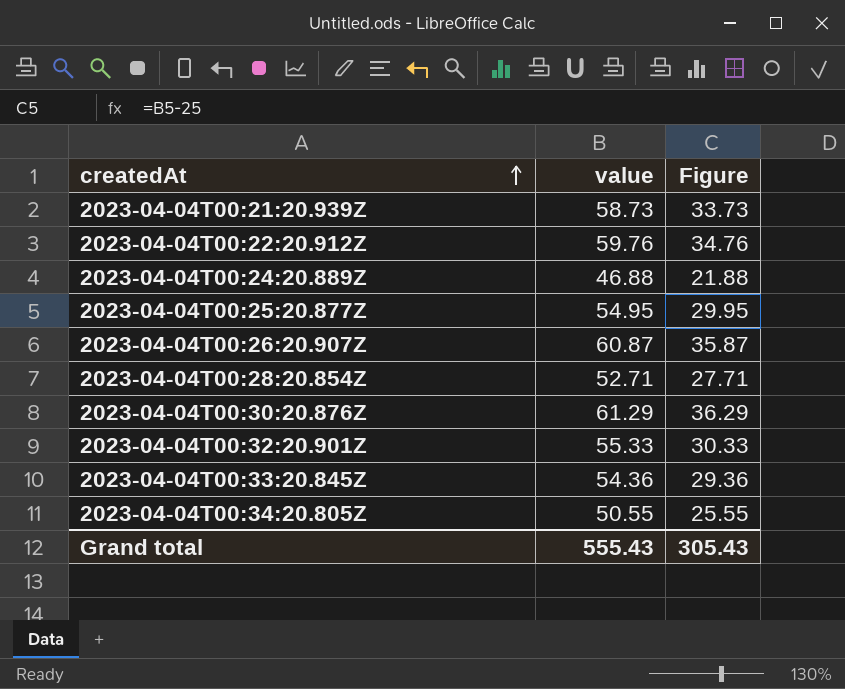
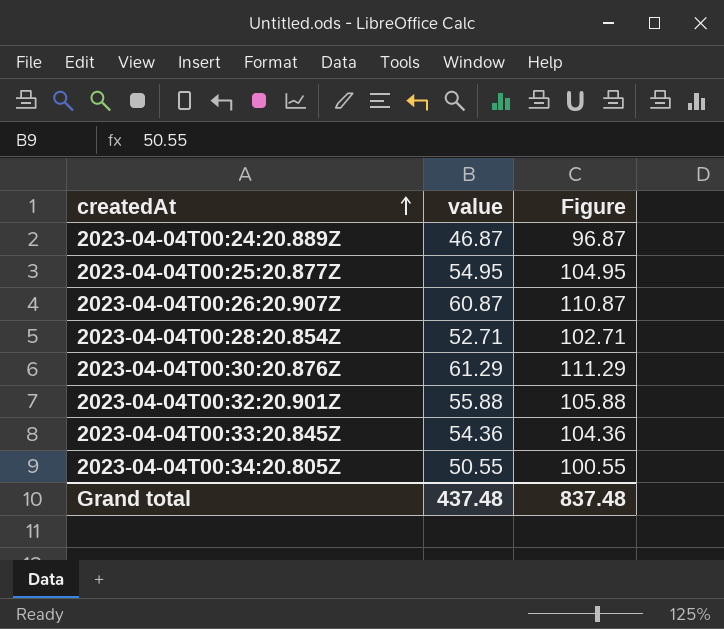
column Figure | formula: [value] - 25 -> [value] + 50
row 2023-04-04T00:21:20.939Z: 58.73 | 33.73 -> none
row 2023-04-04T00:22:20.912Z: 59.76 | 34.76 -> none
2023-04-04T00:24:20.889Z | value: 46.88 -> 46.87
2023-04-04T00:32:20.901Z | value: 55.33 -> 55.88
Grand total | value: 555.43 -> 437.48
Grand total | Figure: 305.43 -> 837.48

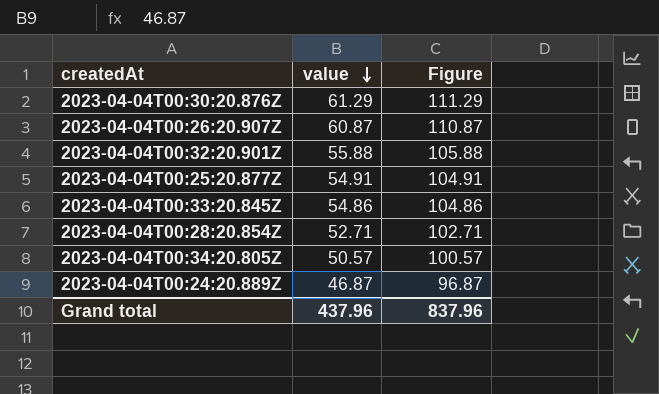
row order: createdAt ascending -> value descending
2023-04-04T00:25:20.877Z | value: 54.95 -> 54.91
2023-04-04T00:25:20.877Z | Figure: 104.95 -> 104.91
2023-04-04T00:33:20.845Z | value: 54.36 -> 54.86
2023-04-04T00:33:20.845Z | Figure: 104.36 -> 104.86
2023-04-04T00:34:20.805Z | value: 50.55 -> 50.57
2023-04-04T00:34:20.805Z | Figure: 100.55 -> 100.57
Grand total | value: 437.48 -> 437.96
Grand total | Figure: 837.48 -> 837.96

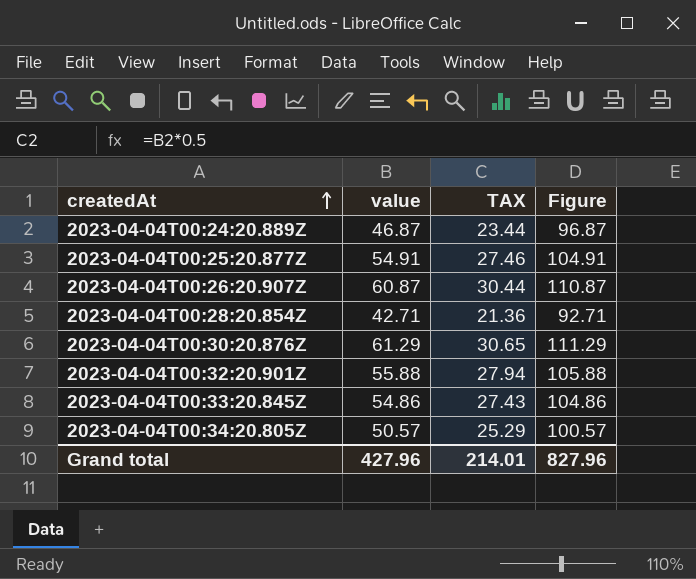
row order: value descending -> createdAt ascending
column TAX | formula: none -> [value] * 0.5
2023-04-04T00:28:20.854Z | value: 52.71 -> 42.71
2023-04-04T00:28:20.854Z | Figure: 102.71 -> 92.71
Grand total | value: 437.96 -> 427.96
Grand total | Figure: 837.96 -> 827.96

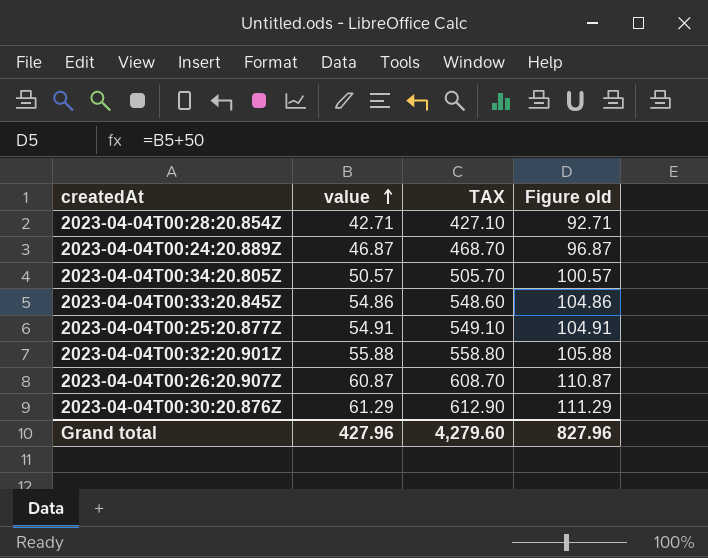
row order: createdAt ascending -> value ascending
column TAX | formula: [value] * 0.5 -> [value] * 10
column name: Figure -> Figure old
Grand total | TAX: 214.01 -> 4,279.60

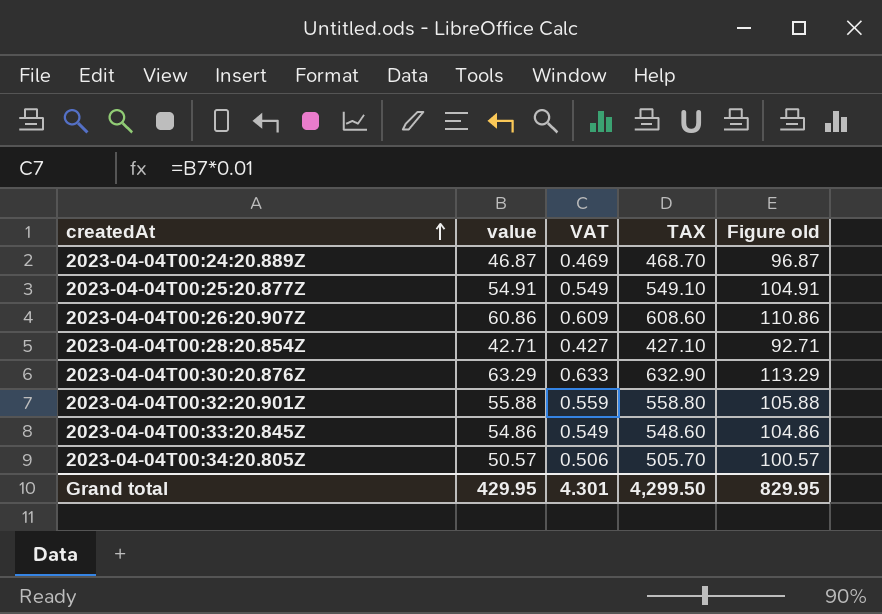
row order: value ascending -> createdAt ascending
column VAT | formula: none -> [value] * 0.01
2023-04-04T00:26:20.907Z | value: 60.87 -> 60.86
2023-04-04T00:26:20.907Z | TAX: 608.70 -> 608.60
2023-04-04T00:26:20.907Z | Figure old: 110.87 -> 110.86
2023-04-04T00:30:20.876Z | value: 61.29 -> 63.29
2023-04-04T00:30:20.876Z | TAX: 612.90 -> 632.90
2023-04-04T00:30:20.876Z | Figure old: 111.29 -> 113.29
Grand total | value: 427.96 -> 429.95
Grand total | TAX: 4,279.60 -> 4,299.50
Grand total | Figure old: 827.96 -> 829.95

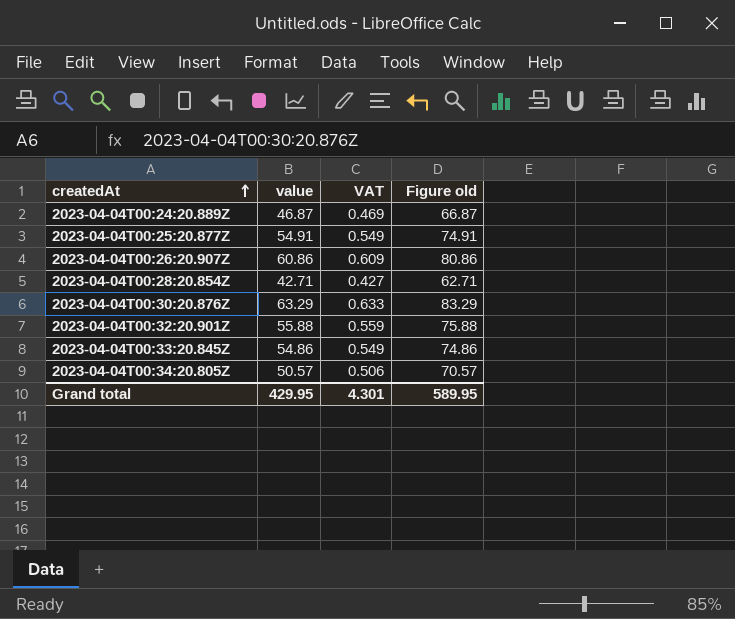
column TAX | formula: [value] * 10 -> none
column Figure old | formula: [value] + 50 -> [value] + 20
Grand total | Figure old: 829.95 -> 589.95

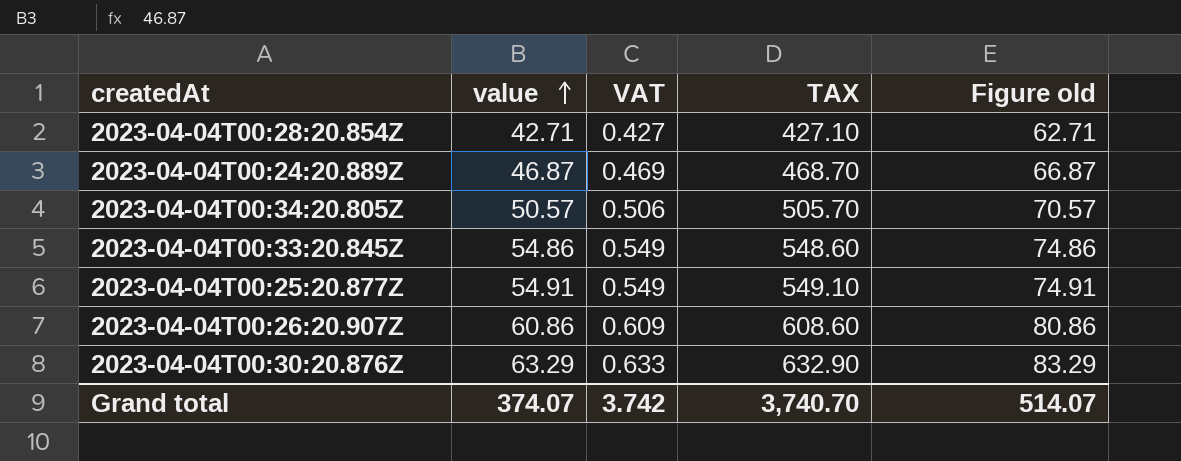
row order: createdAt ascending -> value ascending
column TAX | formula: none -> [value] * 10
row 2023-04-04T00:32:20.901Z: 55.88 | 0.559 | 75.88 -> none
Grand total | value: 429.95 -> 374.07
Grand total | VAT: 4.301 -> 3.742
Grand total | Figure old: 589.95 -> 514.07

